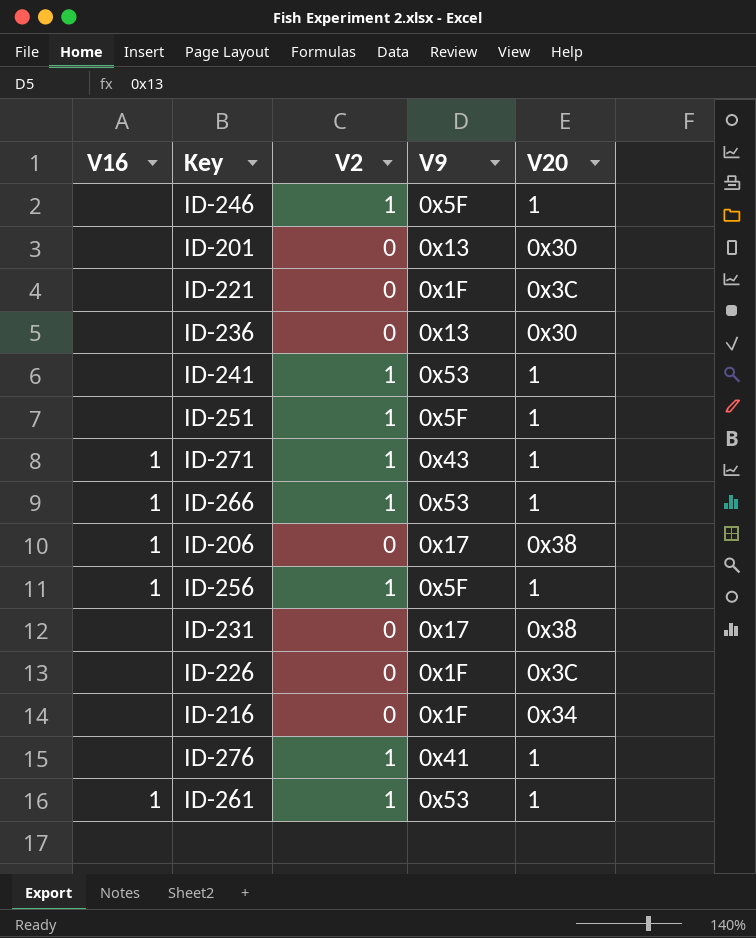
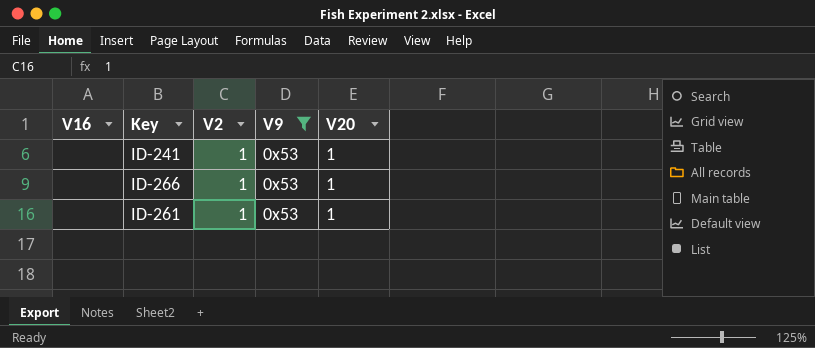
filter: none -> V9 = 0x53
ID-266 | V16: 1 -> none
ID-261 | V16: 1 -> none

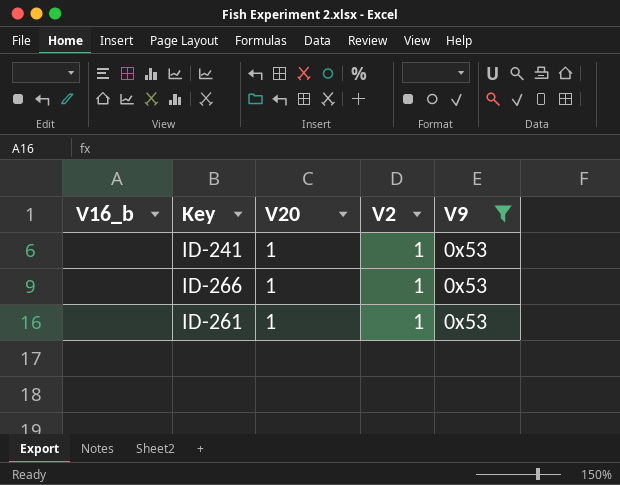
column name: V16 -> V16_b
column V20 | position: 5 -> 3

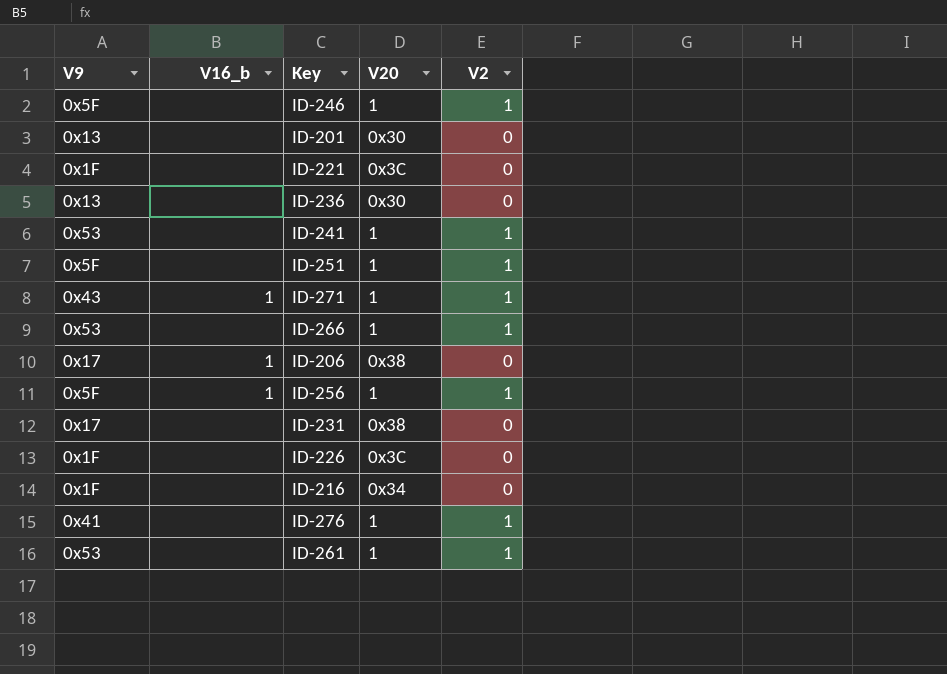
filter: V9 = 0x53 -> none
column V9 | position: 5 -> 1

